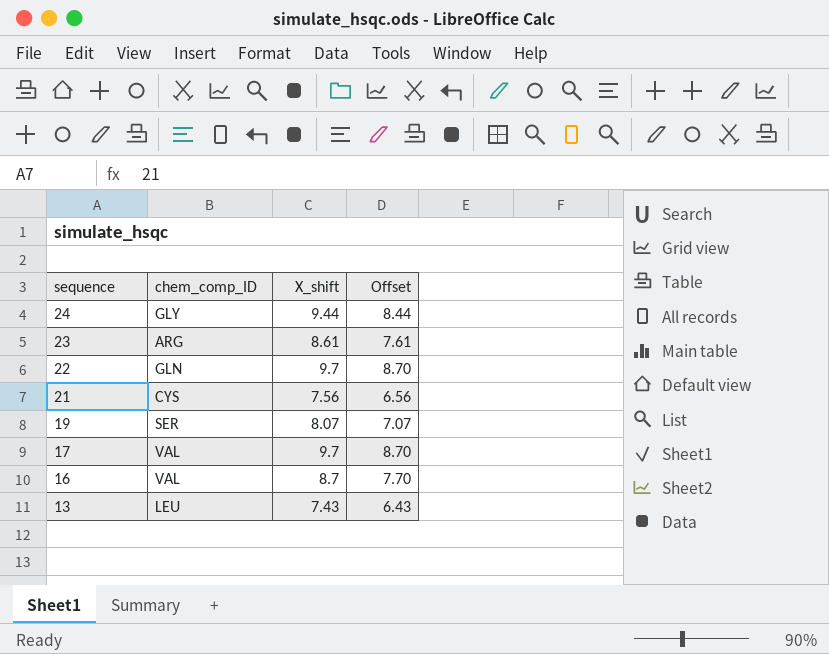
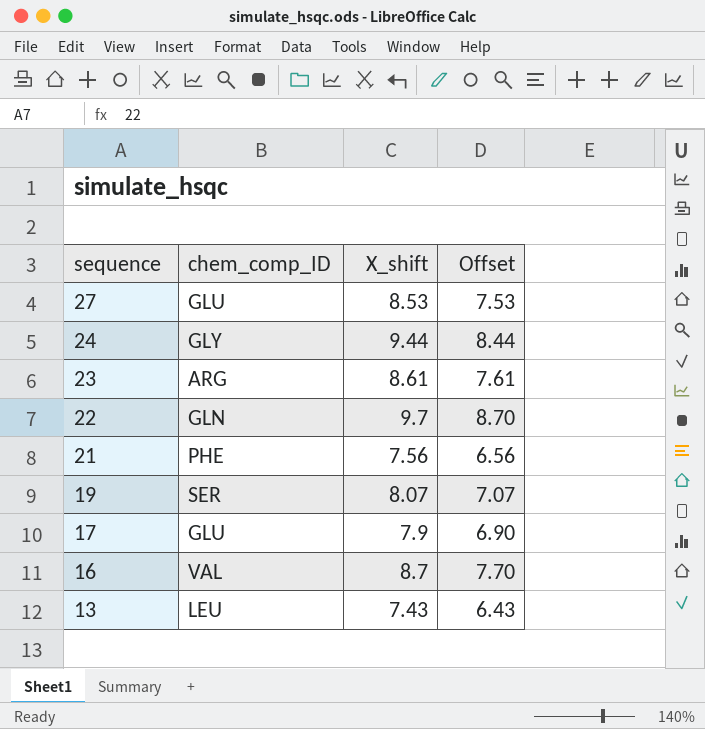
row 27: none -> GLU | 8.53 | 7.53
21 | chem_comp_ID: CYS -> PHE
17 | chem_comp_ID: VAL -> GLU
17 | X_shift: 9.7 -> 7.9
17 | Offset: 8.70 -> 6.90

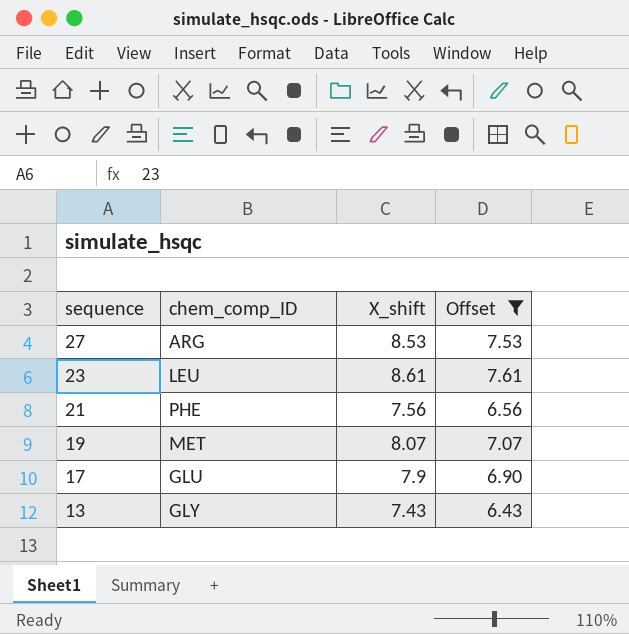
filter: none -> Offset <= 7.61
27 | chem_comp_ID: GLU -> ARG
23 | chem_comp_ID: ARG -> LEU
19 | chem_comp_ID: SER -> MET
13 | chem_comp_ID: LEU -> GLY

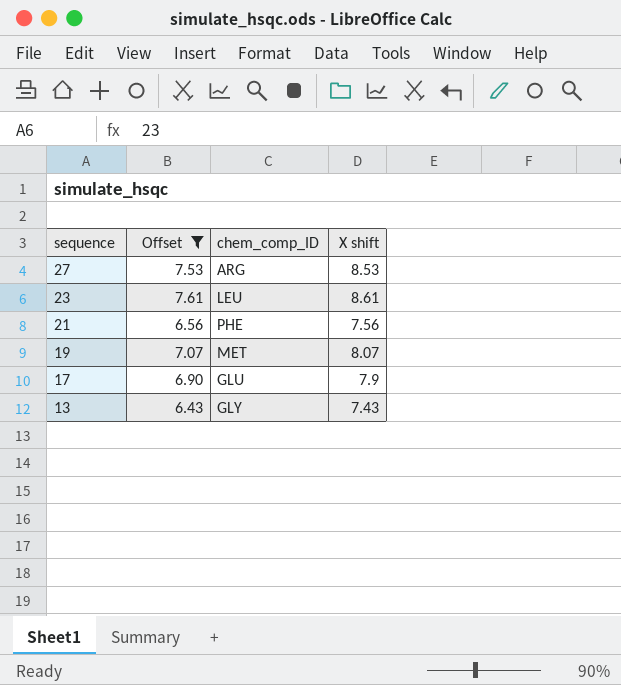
column Offset | position: 4 -> 2
column name: X_shift -> X shift

